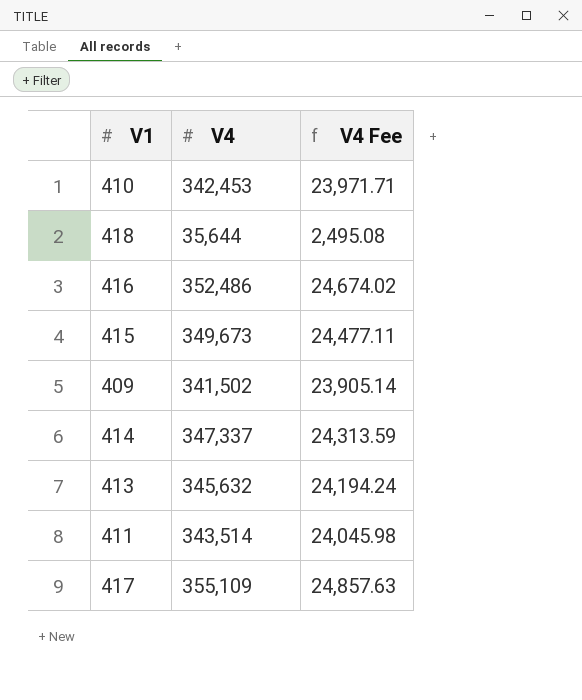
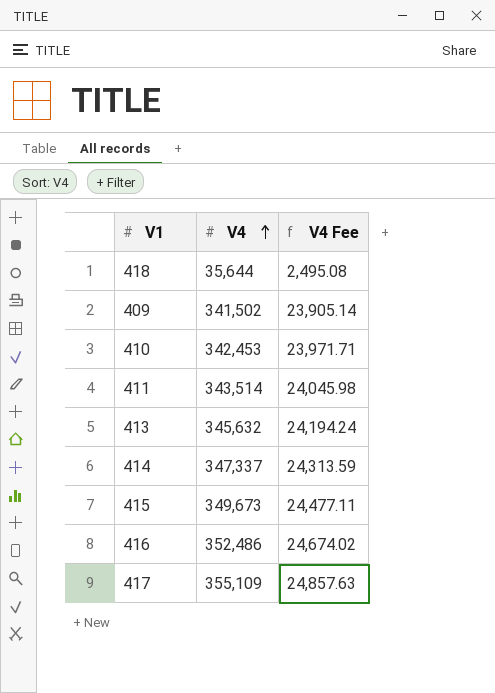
row order: none -> V4 ascending

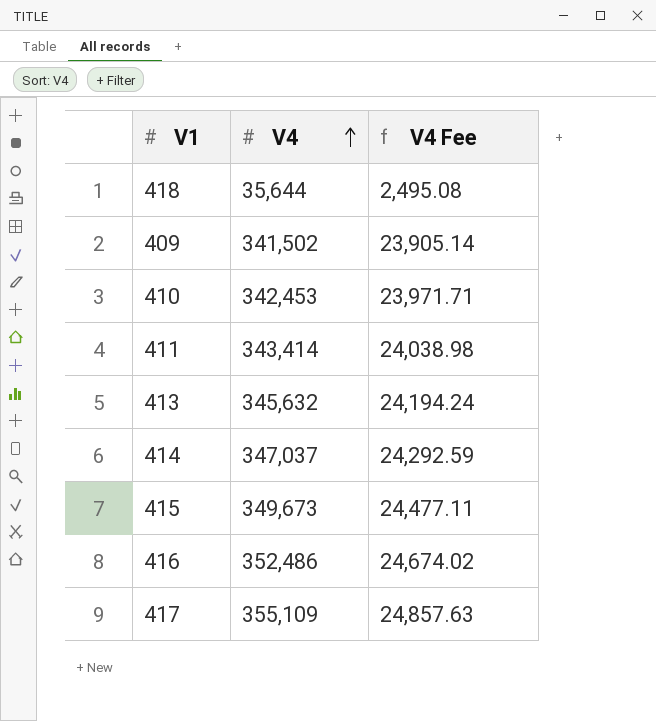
411 | V4: 343,514 -> 343,414
411 | V4 Fee: 24,045.98 -> 24,038.98
414 | V4: 347,337 -> 347,037
414 | V4 Fee: 24,313.59 -> 24,292.59

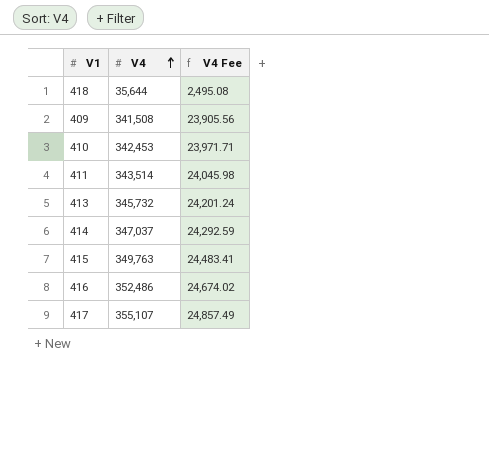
409 | V4: 341,502 -> 341,508
409 | V4 Fee: 23,905.14 -> 23,905.56
411 | V4: 343,414 -> 343,514
411 | V4 Fee: 24,038.98 -> 24,045.98
413 | V4: 345,632 -> 345,732
413 | V4 Fee: 24,194.24 -> 24,201.24
415 | V4: 349,673 -> 349,763
415 | V4 Fee: 24,477.11 -> 24,483.41
417 | V4: 355,109 -> 355,107
417 | V4 Fee: 24,857.63 -> 24,857.49

